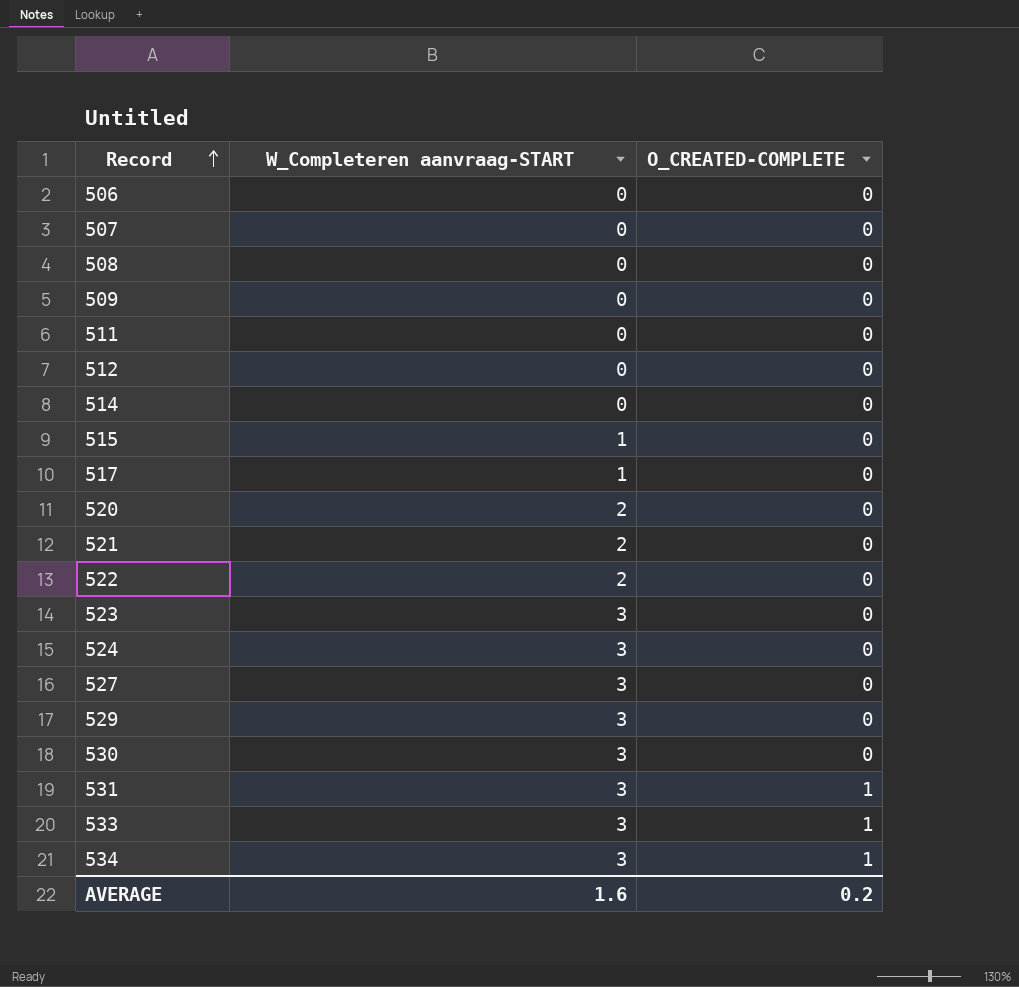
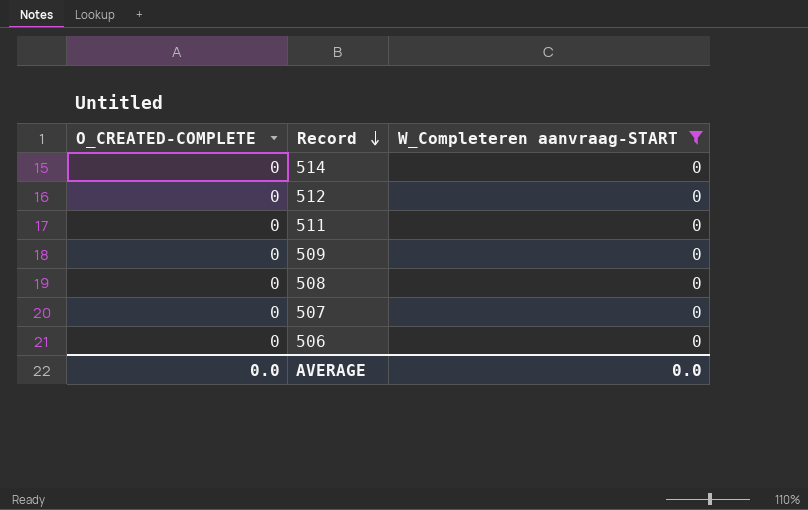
filter: none -> W_Completeren aanvraag-START = 0
row order: Record ascending -> Record descending
column O_CREATED-COMPLETE | position: 3 -> 1
AVERAGE | O_CREATED-COMPLETE: 0.2 -> 0.0
AVERAGE | W_Completeren aanvraag-START: 1.6 -> 0.0

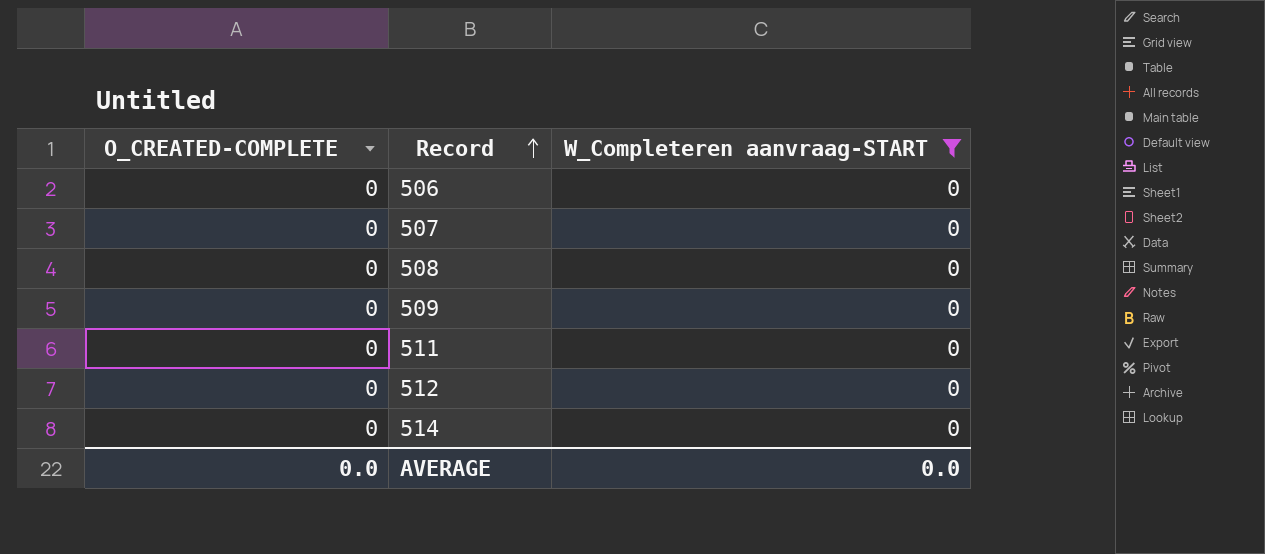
row order: Record descending -> Record ascending

